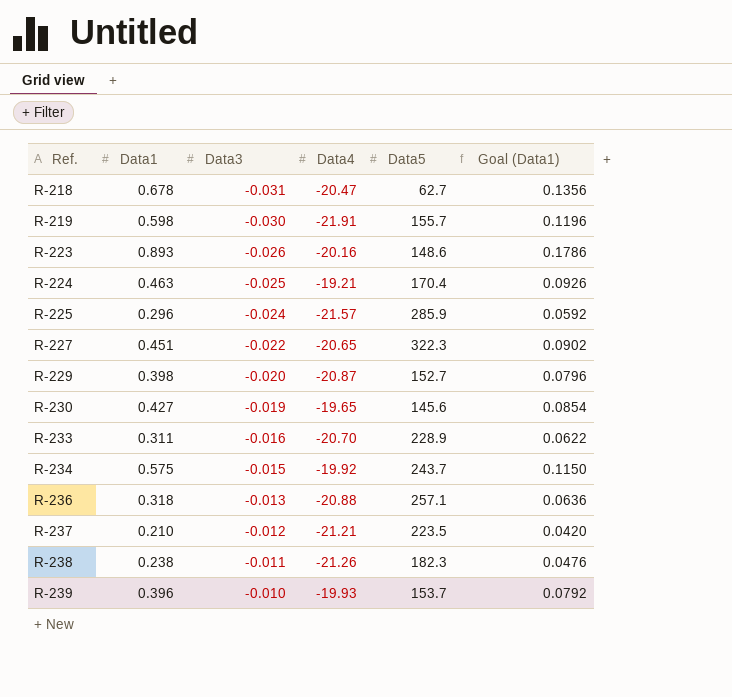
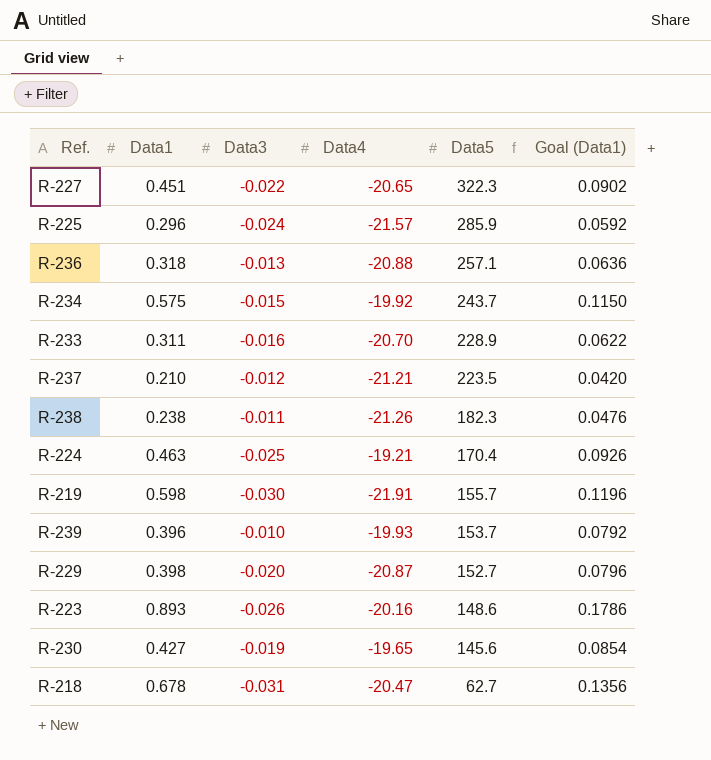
row order: Ref. ascending -> Data5 descending

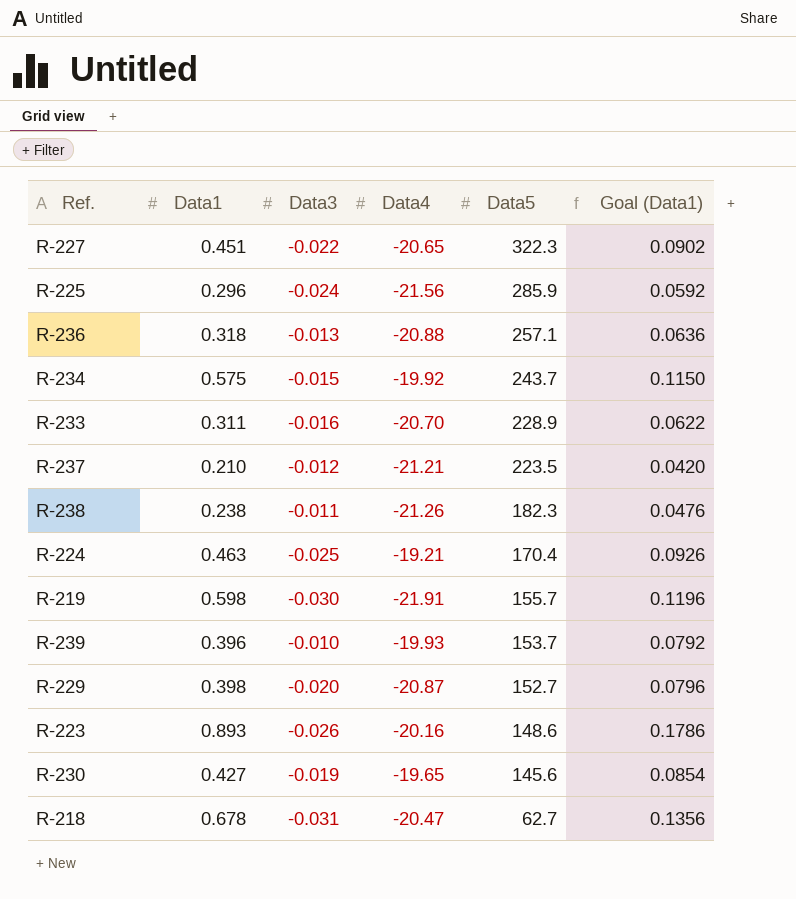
R-225 | Data4: -21.57 -> -21.56

